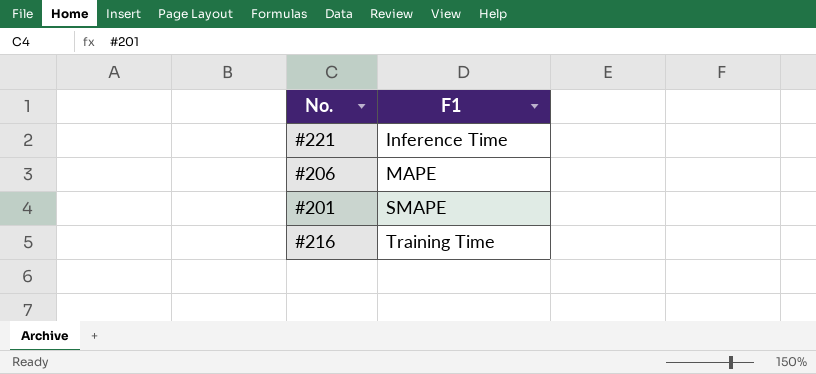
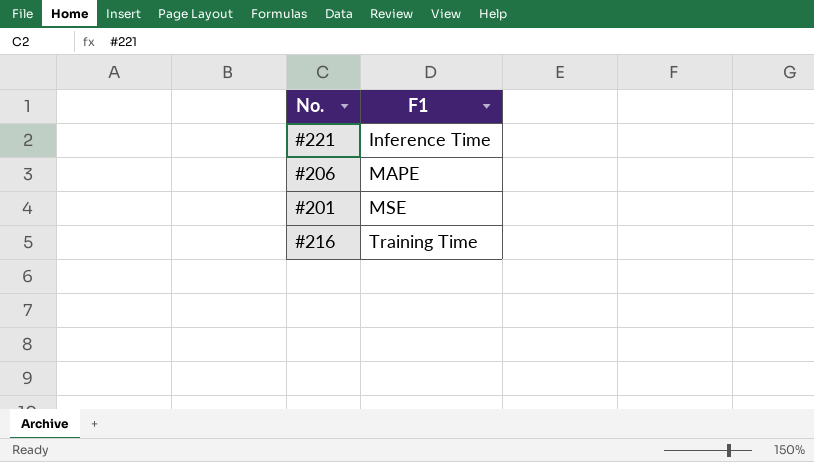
#201 | F1: SMAPE -> MSE

